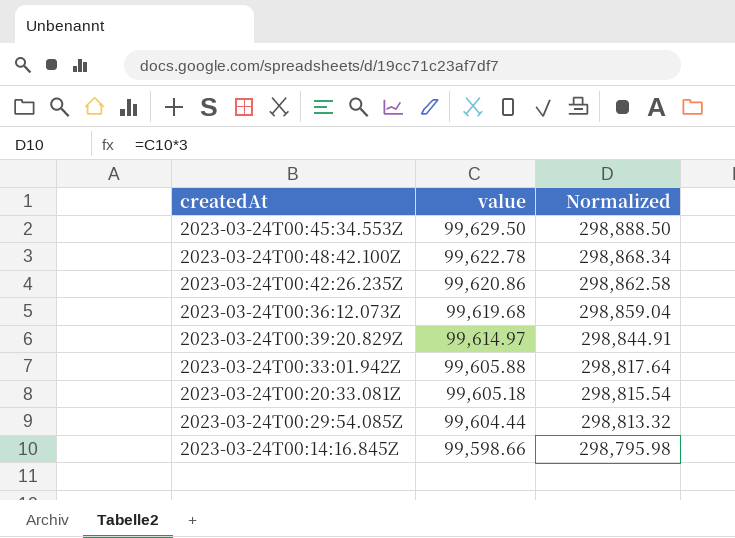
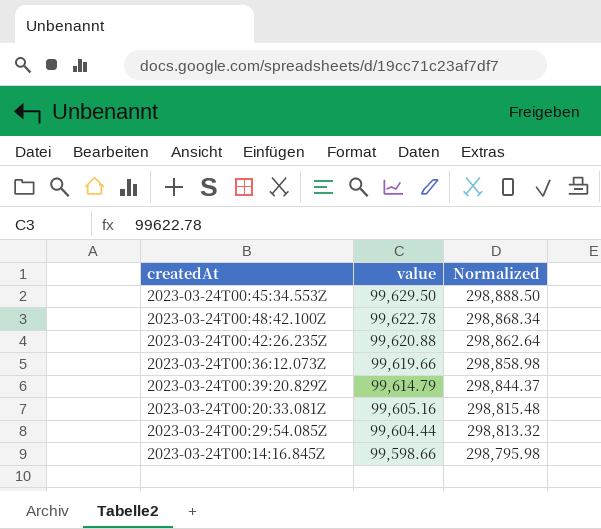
row 2023-03-24T00:33:01.942Z: 99,605.88 | 298,817.64 -> none
2023-03-24T00:42:26.235Z | value: 99,620.86 -> 99,620.88
2023-03-24T00:42:26.235Z | Normalized: 298,862.58 -> 298,862.64
2023-03-24T00:36:12.073Z | value: 99,619.68 -> 99,619.66
2023-03-24T00:36:12.073Z | Normalized: 298,859.04 -> 298,858.98
2023-03-24T00:39:20.829Z | value: 99,614.97 -> 99,614.79
2023-03-24T00:39:20.829Z | Normalized: 298,844.91 -> 298,844.37
2023-03-24T00:20:33.081Z | value: 99,605.18 -> 99,605.16
2023-03-24T00:20:33.081Z | Normalized: 298,815.54 -> 298,815.48

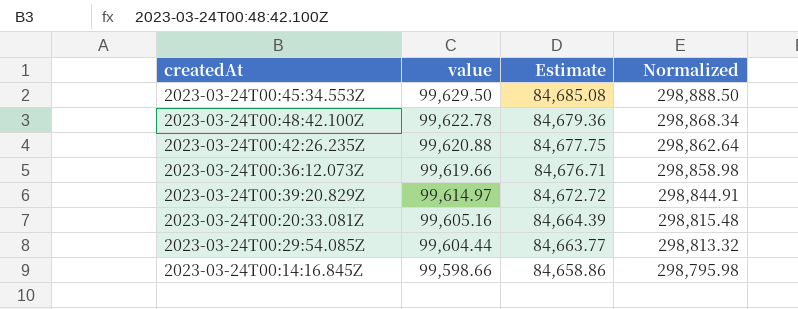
column Estimate | formula: none -> [value] * 0.85
2023-03-24T00:39:20.829Z | value: 99,614.79 -> 99,614.97
2023-03-24T00:39:20.829Z | Normalized: 298,844.37 -> 298,844.91

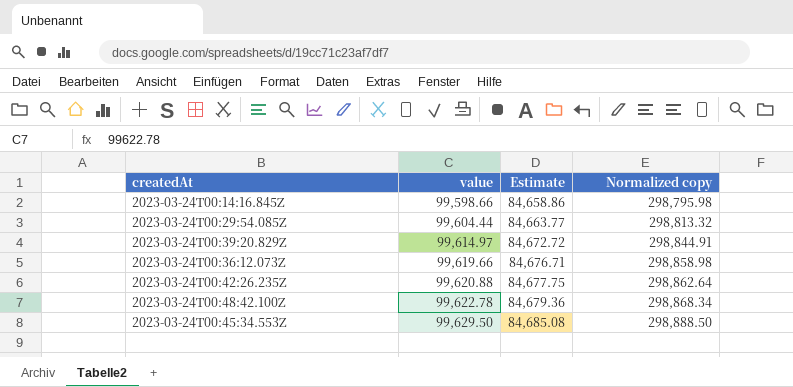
row order: value descending -> value ascending
column name: Normalized -> Normalized copy
row 2023-03-24T00:20:33.081Z: 99,605.16 | 84,664.39 | 298,815.48 -> none

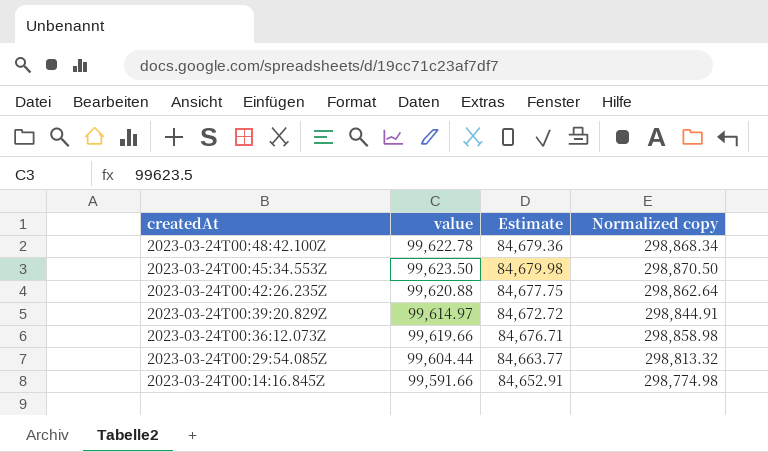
row order: value ascending -> createdAt descending
2023-03-24T00:45:34.553Z | value: 99,629.50 -> 99,623.50
2023-03-24T00:45:34.553Z | Estimate: 84,685.08 -> 84,679.98
2023-03-24T00:45:34.553Z | Normalized copy: 298,888.50 -> 298,870.50
2023-03-24T00:14:16.845Z | value: 99,598.66 -> 99,591.66
2023-03-24T00:14:16.845Z | Estimate: 84,658.86 -> 84,652.91
2023-03-24T00:14:16.845Z | Normalized copy: 298,795.98 -> 298,774.98

